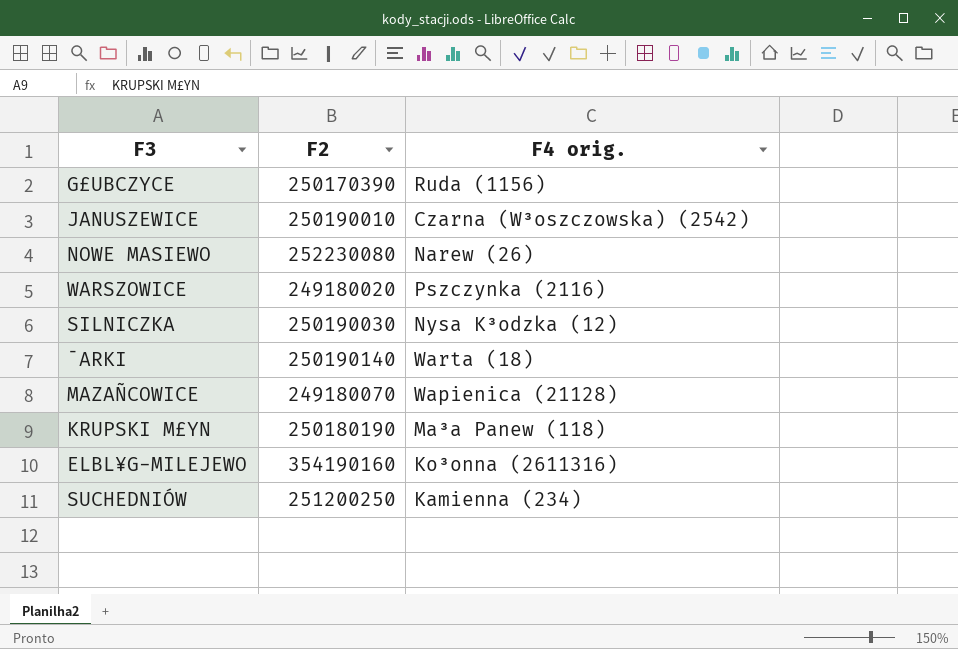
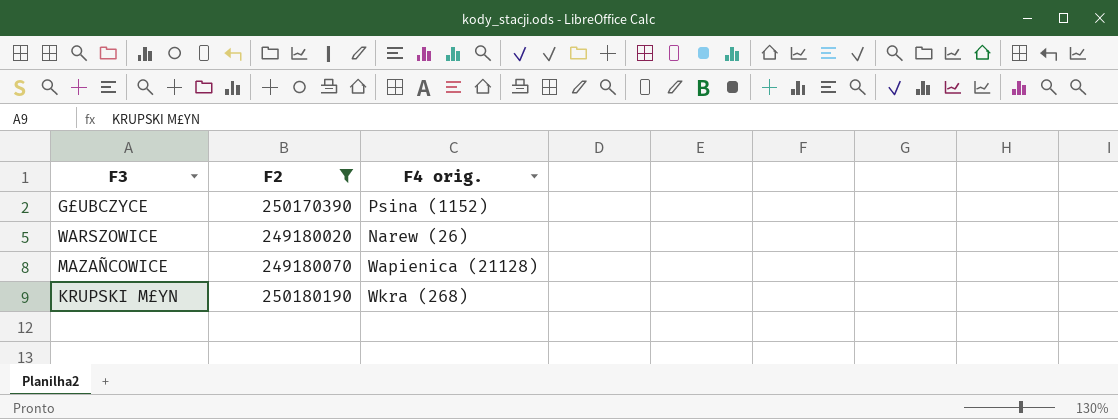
filter: none -> F2 <= 250180190
G£UBCZYCE | F4 orig.: Ruda (1156) -> Psina (1152)
WARSZOWICE | F4 orig.: Pszczynka (2116) -> Narew (26)
KRUPSKI M£YN | F4 orig.: Ma³a Panew (118) -> Wkra (268)

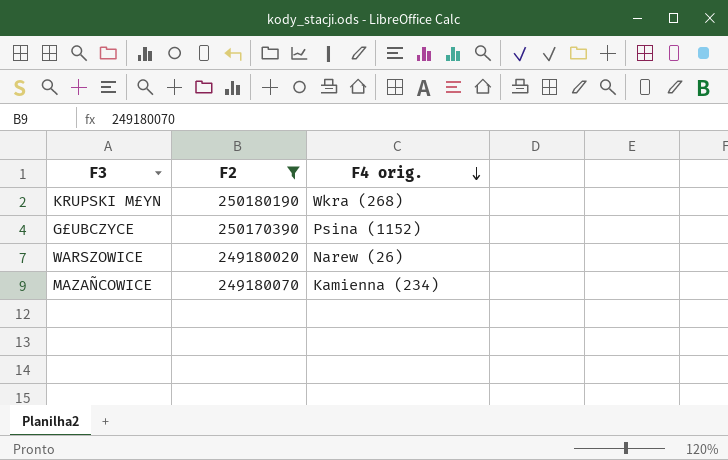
row order: none -> F4 orig. descending
MAZAÑCOWICE | F4 orig.: Wapienica (21128) -> Kamienna (234)

